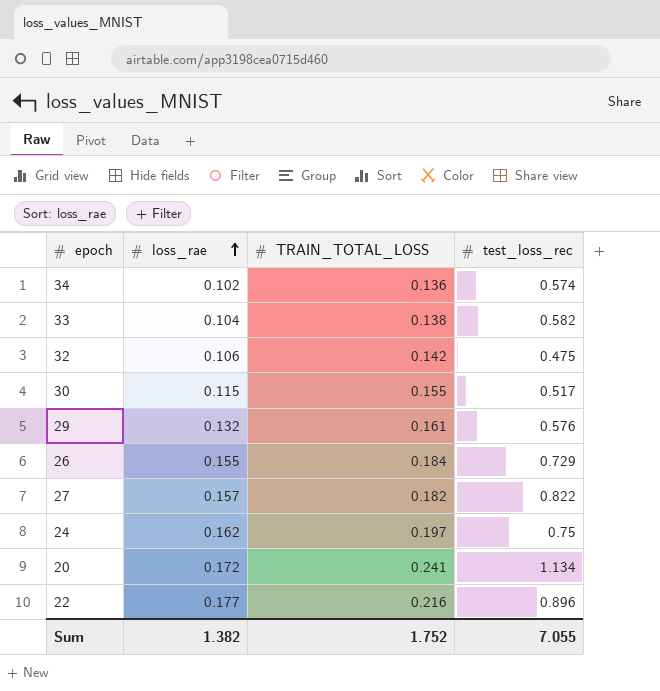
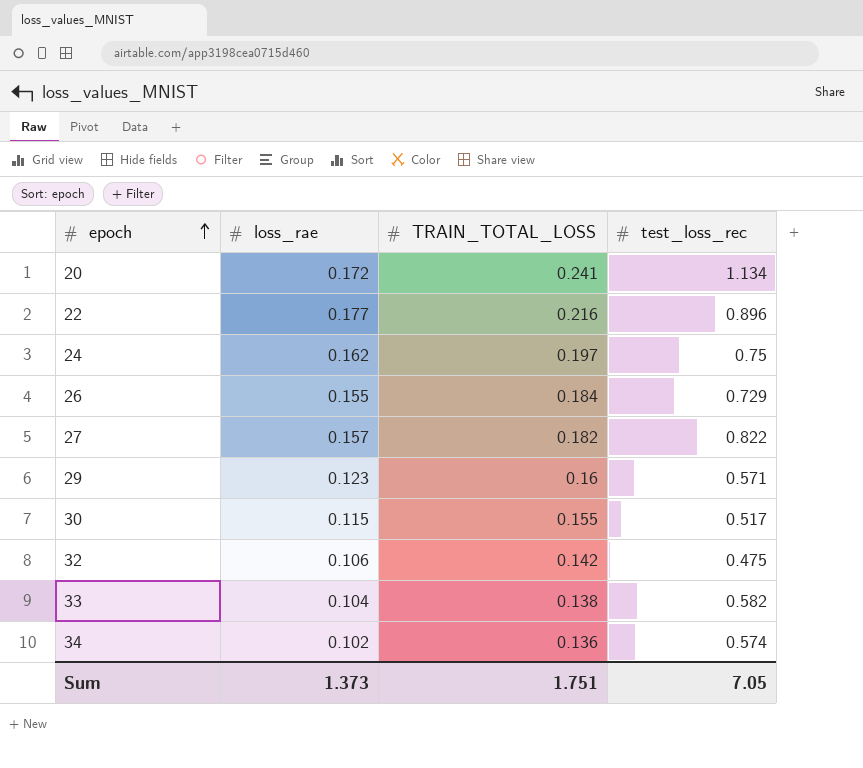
row order: loss_rae ascending -> epoch ascending
29 | loss_rae: 0.132 -> 0.123
29 | TRAIN_TOTAL_LOSS: 0.161 -> 0.16
29 | test_loss_rec: 0.576 -> 0.571
Sum | loss_rae: 1.382 -> 1.373
Sum | TRAIN_TOTAL_LOSS: 1.752 -> 1.751
Sum | test_loss_rec: 7.055 -> 7.05

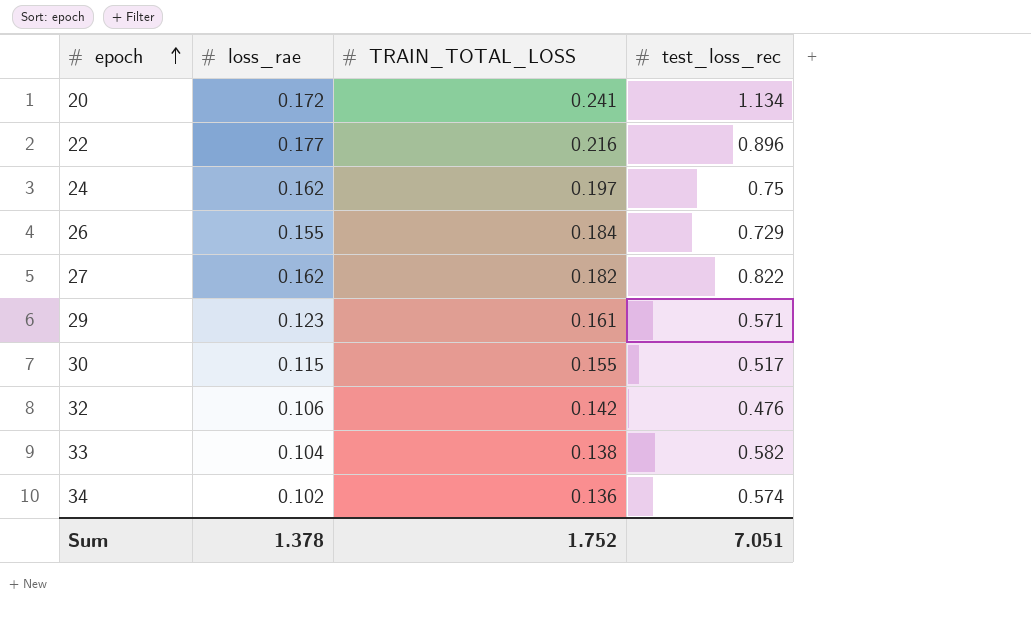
27 | loss_rae: 0.157 -> 0.162
29 | TRAIN_TOTAL_LOSS: 0.16 -> 0.161
32 | test_loss_rec: 0.475 -> 0.476
Sum | loss_rae: 1.373 -> 1.378
Sum | TRAIN_TOTAL_LOSS: 1.751 -> 1.752
Sum | test_loss_rec: 7.05 -> 7.051

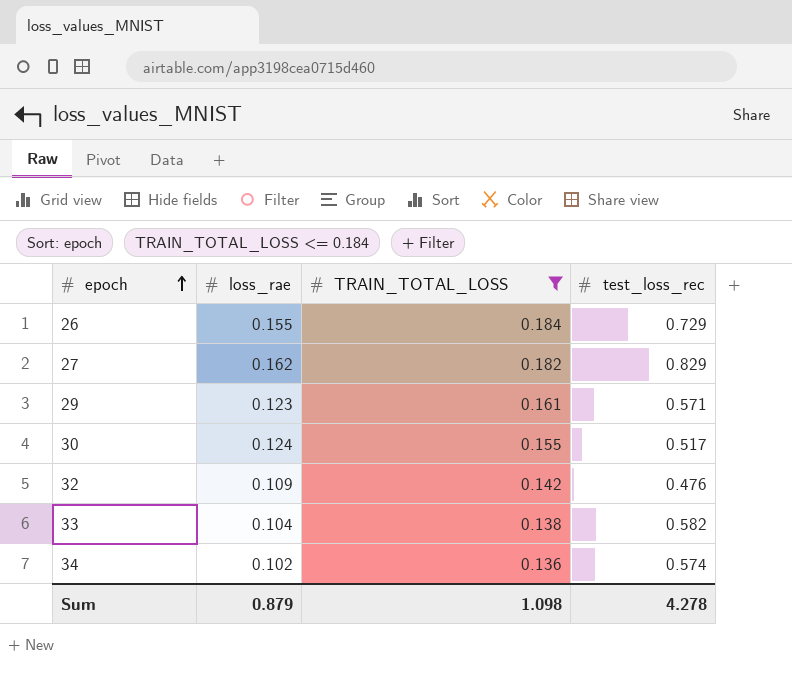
filter: none -> TRAIN_TOTAL_LOSS <= 0.184
27 | test_loss_rec: 0.822 -> 0.829
30 | loss_rae: 0.115 -> 0.124
32 | loss_rae: 0.106 -> 0.109
Sum | loss_rae: 1.378 -> 0.879
Sum | TRAIN_TOTAL_LOSS: 1.752 -> 1.098
Sum | test_loss_rec: 7.051 -> 4.278

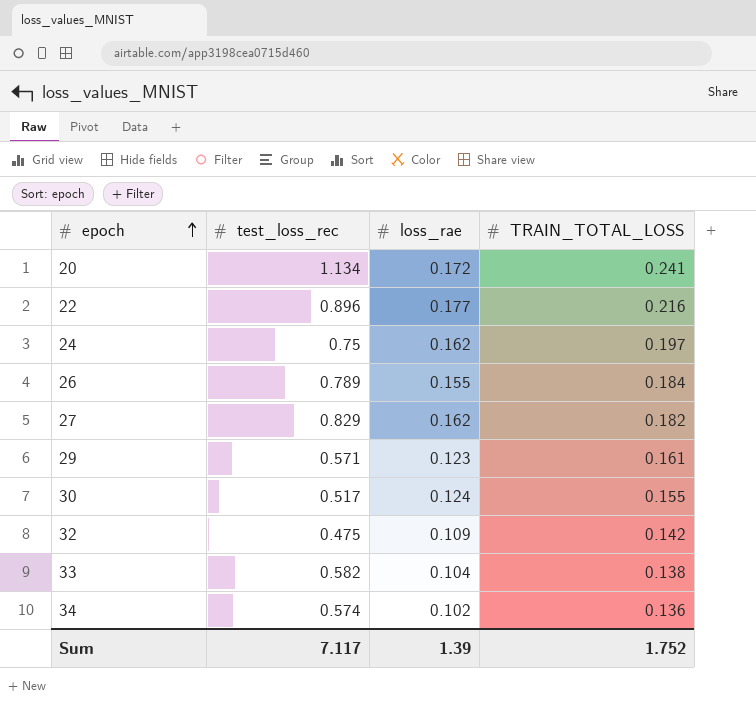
filter: TRAIN_TOTAL_LOSS <= 0.184 -> none
column test_loss_rec | position: 4 -> 2
26 | test_loss_rec: 0.729 -> 0.789
32 | test_loss_rec: 0.476 -> 0.475
Sum | test_loss_rec: 4.278 -> 7.117
Sum | loss_rae: 0.879 -> 1.39
Sum | TRAIN_TOTAL_LOSS: 1.098 -> 1.752

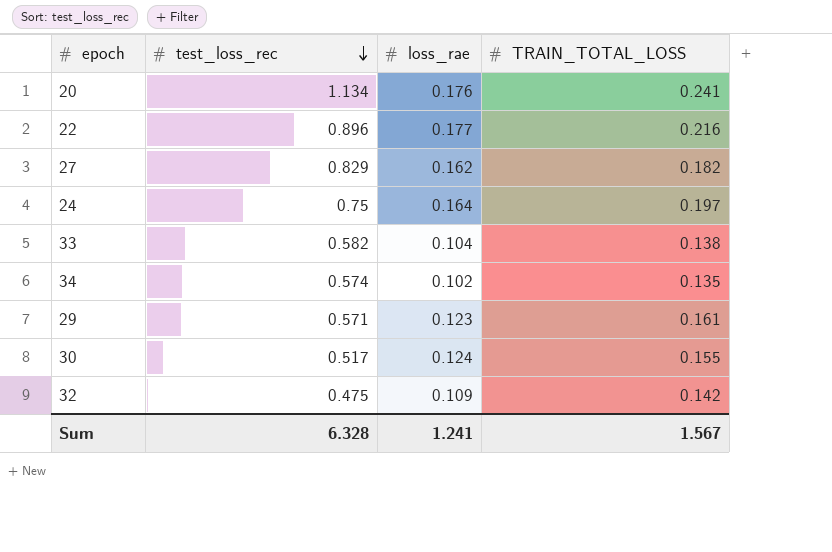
row order: epoch ascending -> test_loss_rec descending
row 26: 0.789 | 0.155 | 0.184 -> none
20 | loss_rae: 0.172 -> 0.176
24 | loss_rae: 0.162 -> 0.164
34 | TRAIN_TOTAL_LOSS: 0.136 -> 0.135
Sum | test_loss_rec: 7.117 -> 6.328
Sum | loss_rae: 1.39 -> 1.241
Sum | TRAIN_TOTAL_LOSS: 1.752 -> 1.567

